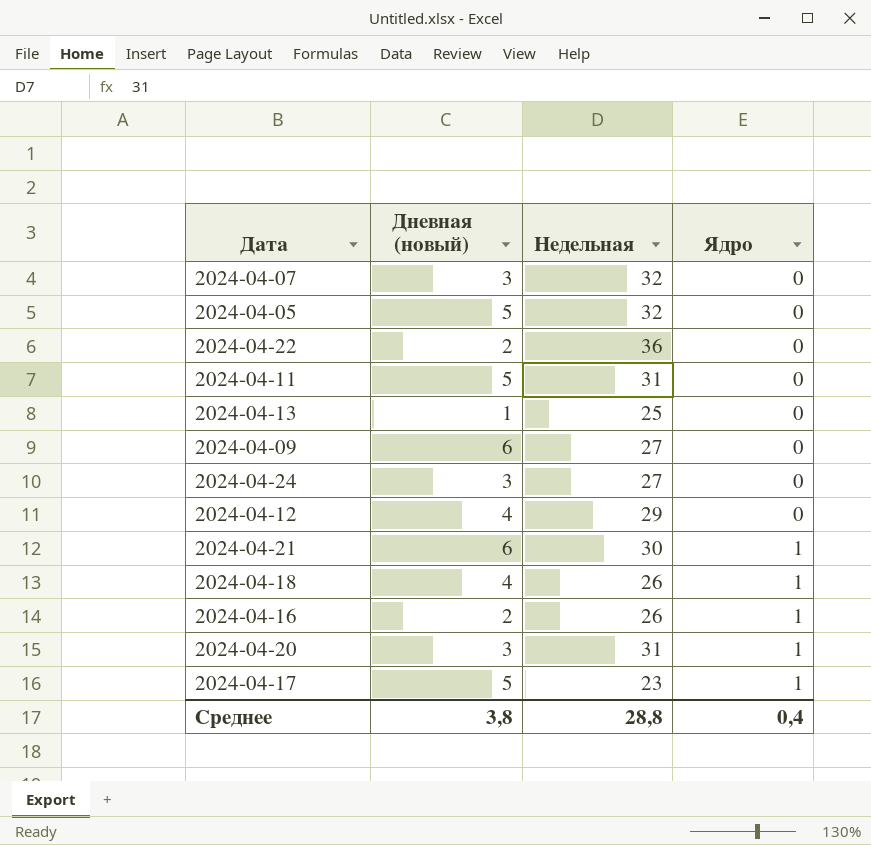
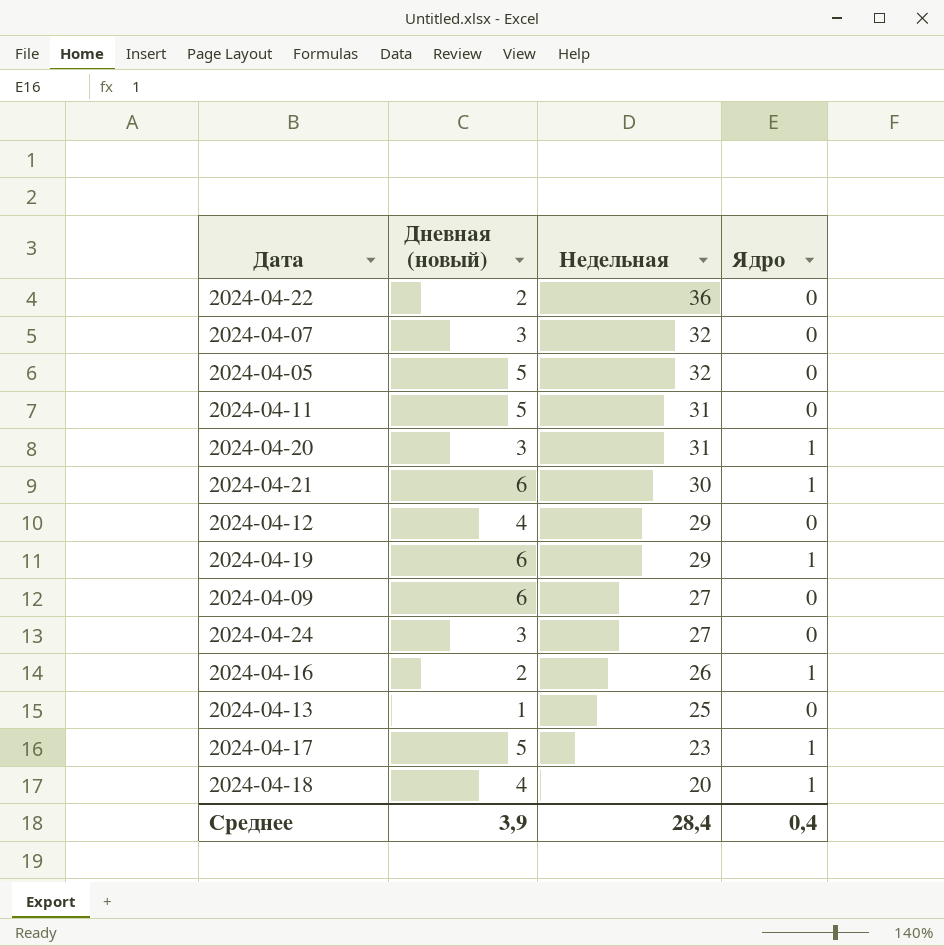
row order: Ядро ascending -> Недельная descending
row 2024-04-19: none -> 6 | 29 | 1
2024-04-18 | Недельная: 26 -> 20
Среднее | Дневная (новый): 3,8 -> 3,9
Среднее | Недельная: 28,8 -> 28,4

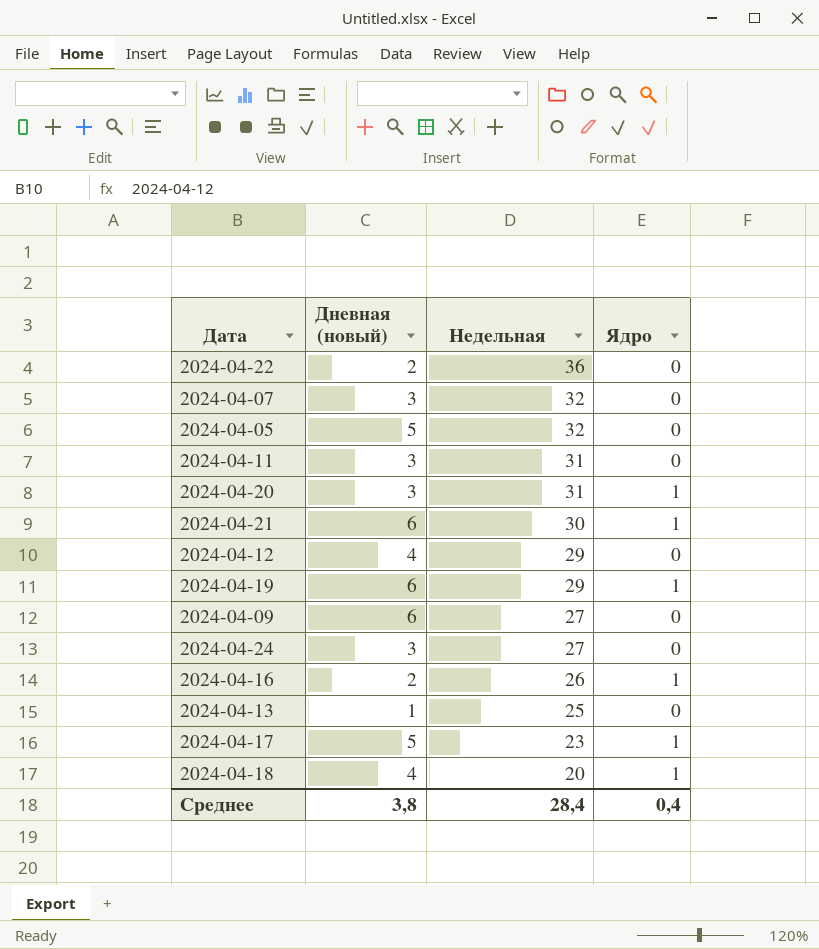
2024-04-11 | Дневная (новый): 5 -> 3
Среднее | Дневная (новый): 3,9 -> 3,8

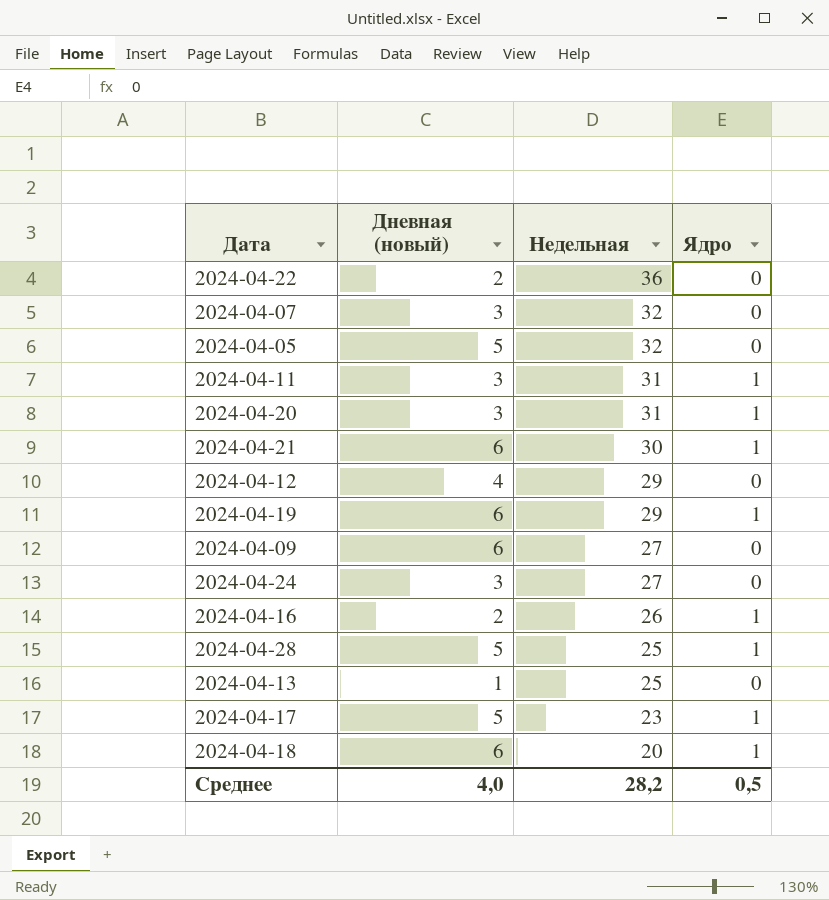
2024-04-11 | Ядро: 0 -> 1
row 2024-04-28: none -> 5 | 25 | 1
2024-04-18 | Дневная (новый): 4 -> 6
Среднее | Дневная (новый): 3,8 -> 4,0
Среднее | Недельная: 28,4 -> 28,2
Среднее | Ядро: 0,4 -> 0,5

